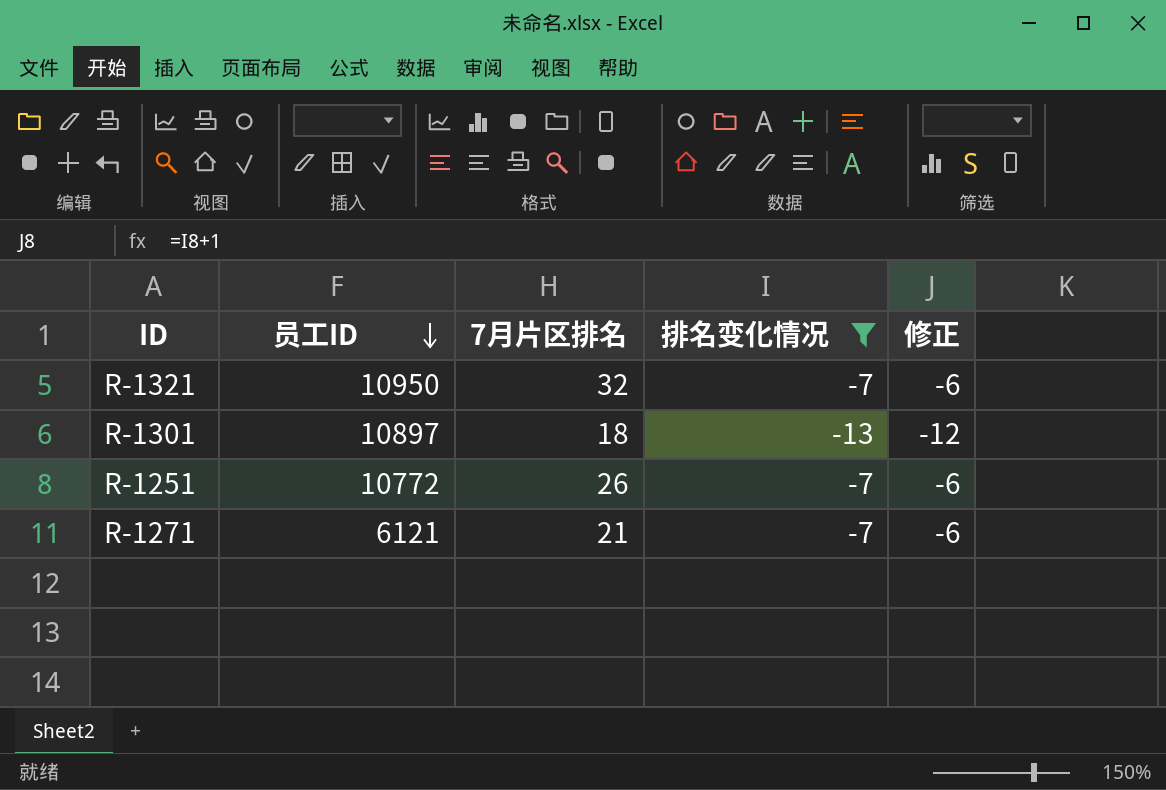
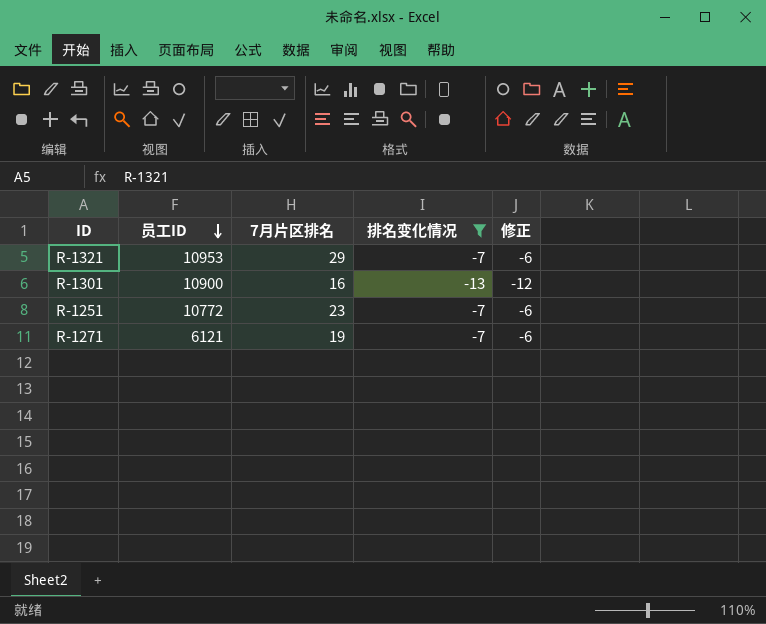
R-1321 | 员工ID: 10950 -> 10953
R-1321 | 7月片区排名: 32 -> 29
R-1301 | 员工ID: 10897 -> 10900
R-1301 | 7月片区排名: 18 -> 16
R-1251 | 7月片区排名: 26 -> 23
R-1271 | 7月片区排名: 21 -> 19

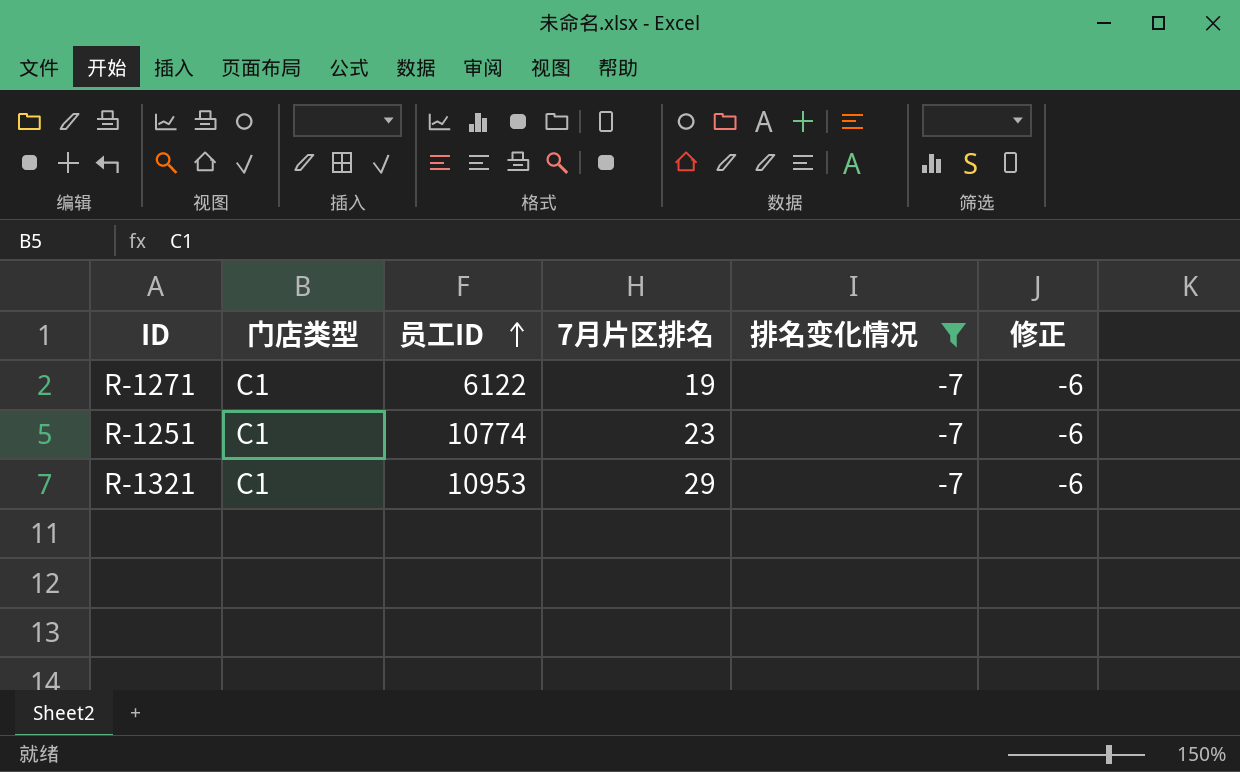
row order: 员工ID descending -> 员工ID ascending
column 门店类型 | position: none -> 2
row R-1301: 10900 | 16 | -13 | -12 -> none
R-1271 | 员工ID: 6121 -> 6122
R-1251 | 员工ID: 10772 -> 10774

